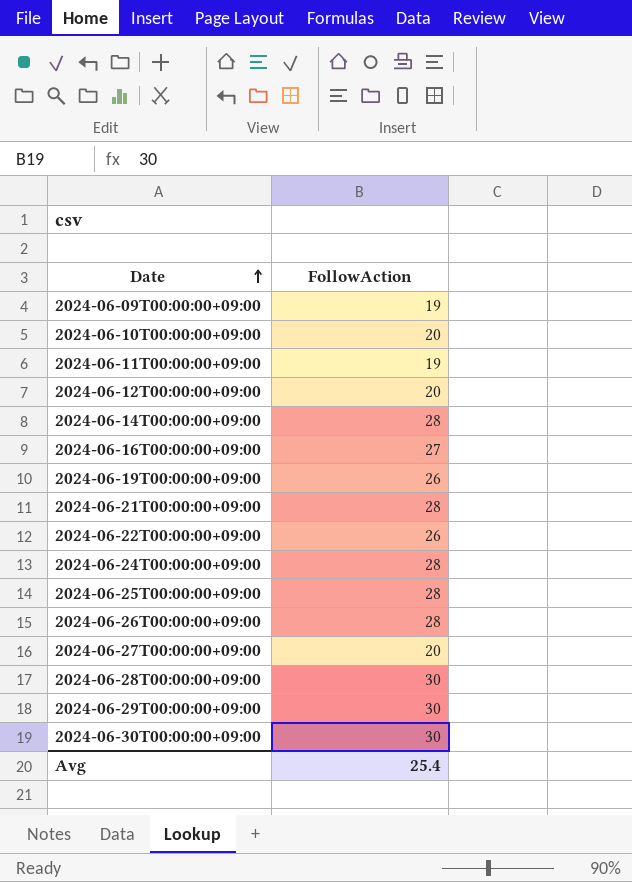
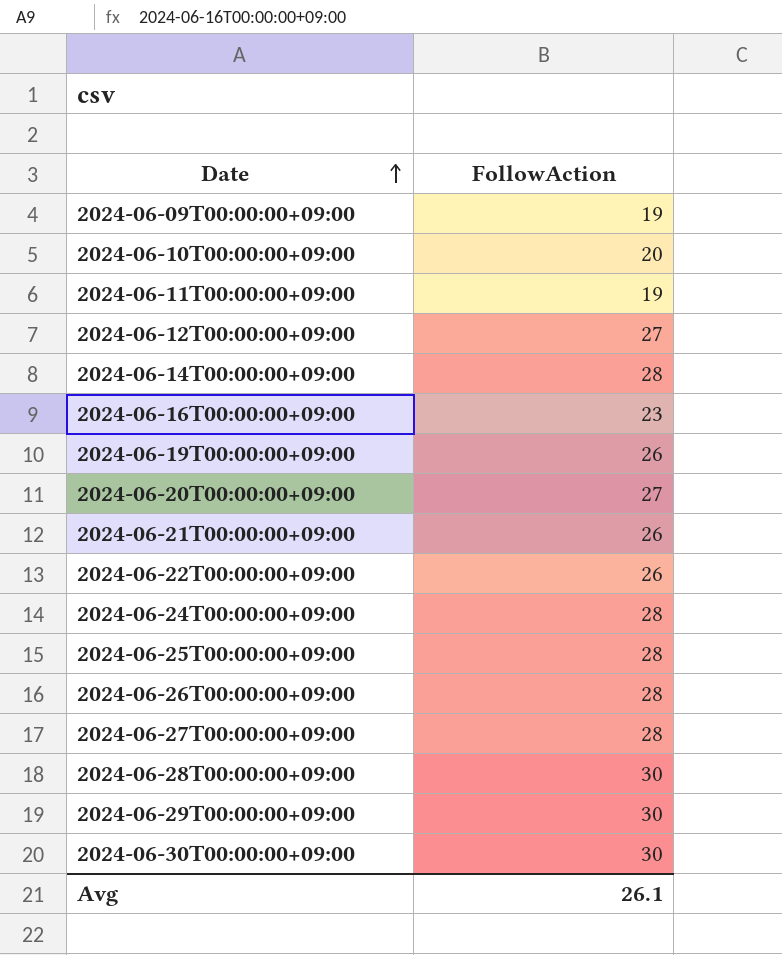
2024-06-12T00:00:00+09:00 | FollowAction: 20 -> 27
2024-06-16T00:00:00+09:00 | FollowAction: 27 -> 23
row 2024-06-20T00:00:00+09:00: none -> 27
2024-06-21T00:00:00+09:00 | FollowAction: 28 -> 26
2024-06-27T00:00:00+09:00 | FollowAction: 20 -> 28
Avg | FollowAction: 25.4 -> 26.1

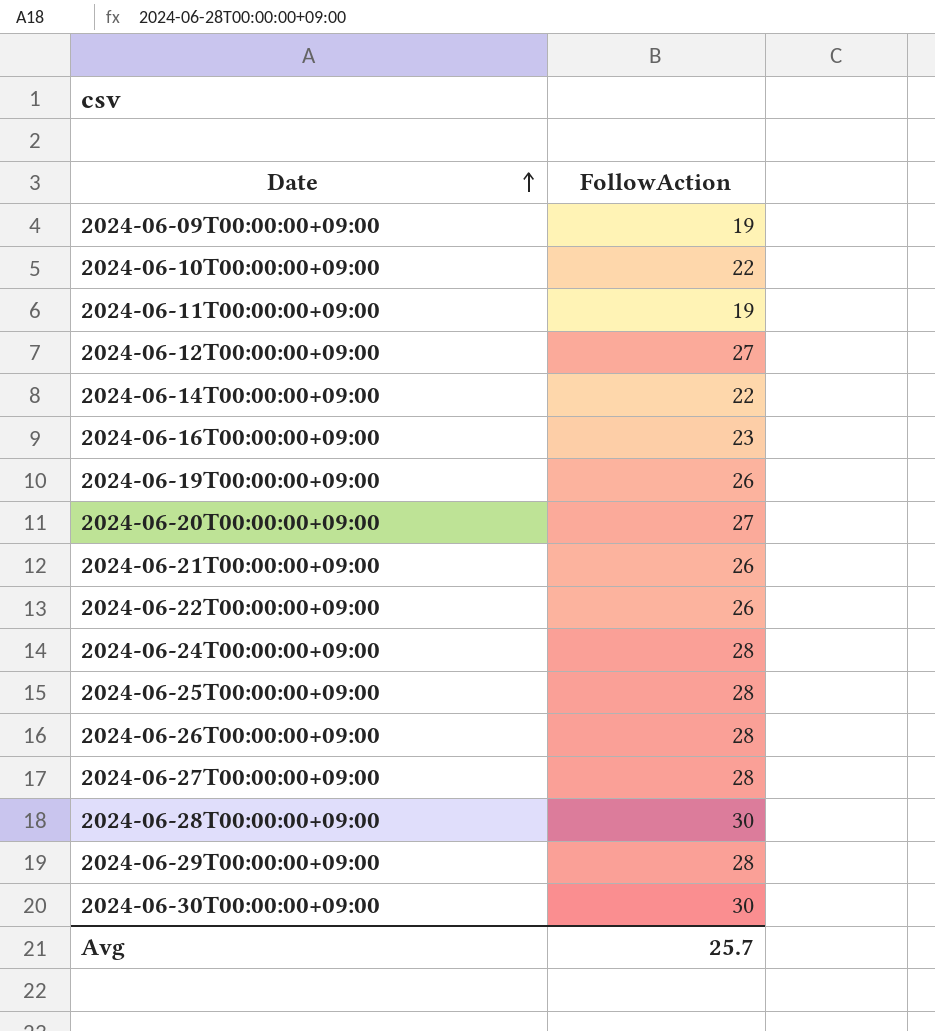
2024-06-10T00:00:00+09:00 | FollowAction: 20 -> 22
2024-06-14T00:00:00+09:00 | FollowAction: 28 -> 22
2024-06-29T00:00:00+09:00 | FollowAction: 30 -> 28
Avg | FollowAction: 26.1 -> 25.7

